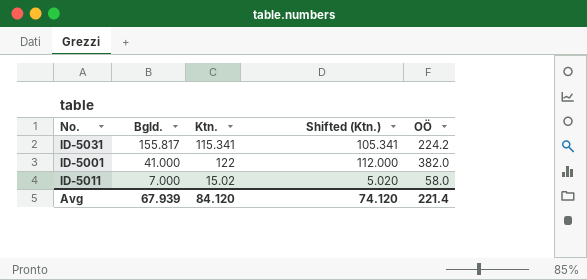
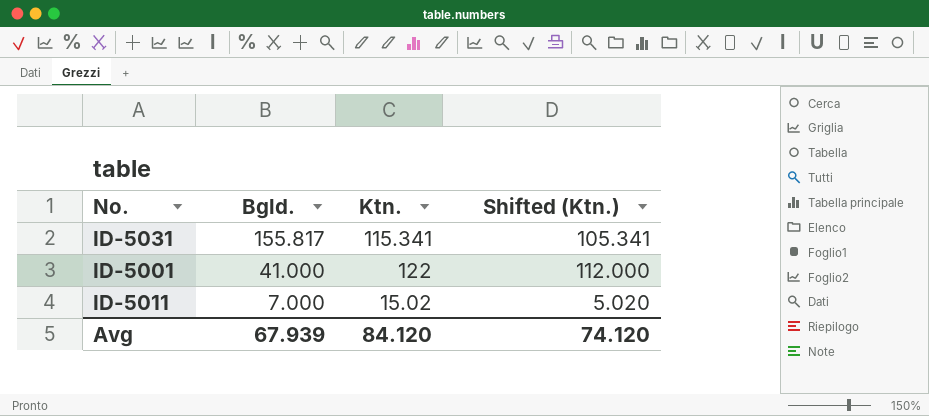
column OÖ | position: 5 -> none

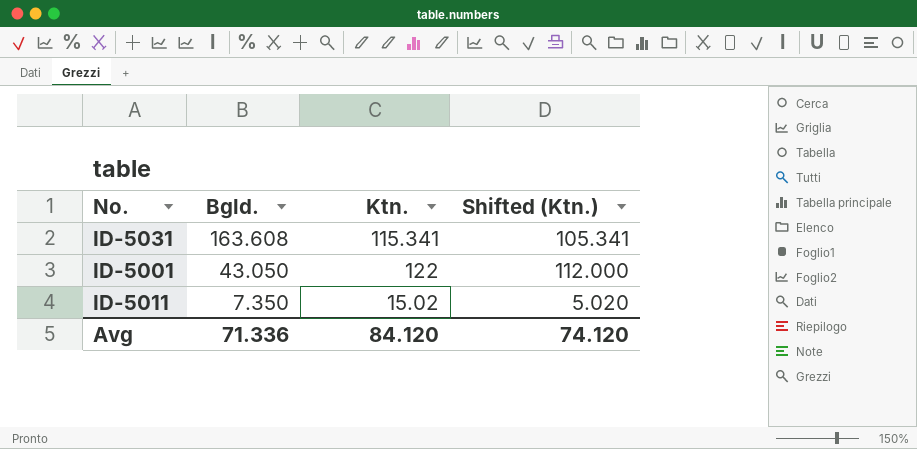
ID-5031 | Bgld.: 155.817 -> 163.608
ID-5001 | Bgld.: 41.000 -> 43.050
ID-5011 | Bgld.: 7.000 -> 7.350
Avg | Bgld.: 67.939 -> 71.336

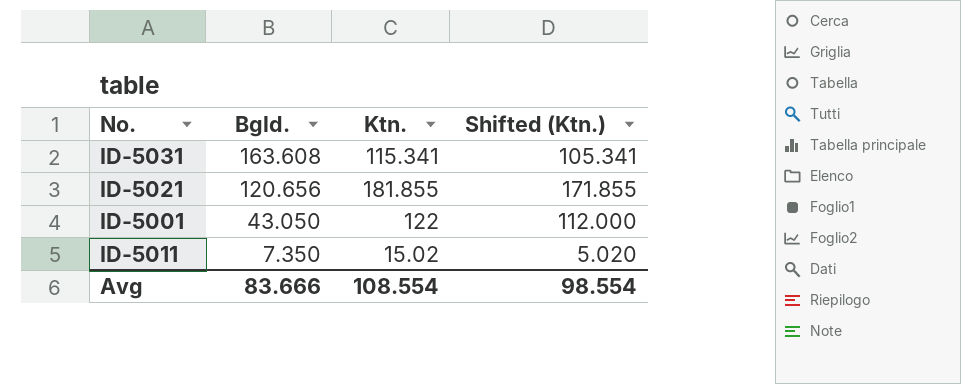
row ID-5021: none -> 120.656 | 181.855 | 171.855
Avg | Bgld.: 71.336 -> 83.666
Avg | Ktn.: 84.120 -> 108.554
Avg | Shifted (Ktn.): 74.120 -> 98.554

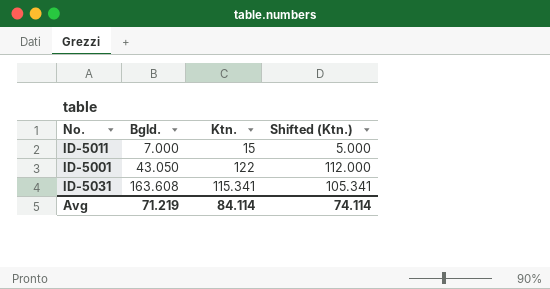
row order: Bgld. descending -> Bgld. ascending
row ID-5021: 120.656 | 181.855 | 171.855 -> none
ID-5011 | Bgld.: 7.350 -> 7.000
ID-5011 | Ktn.: 15.02 -> 15
ID-5011 | Shifted (Ktn.): 5.020 -> 5.000
Avg | Bgld.: 83.666 -> 71.219
Avg | Ktn.: 108.554 -> 84.114
Avg | Shifted (Ktn.): 98.554 -> 74.114

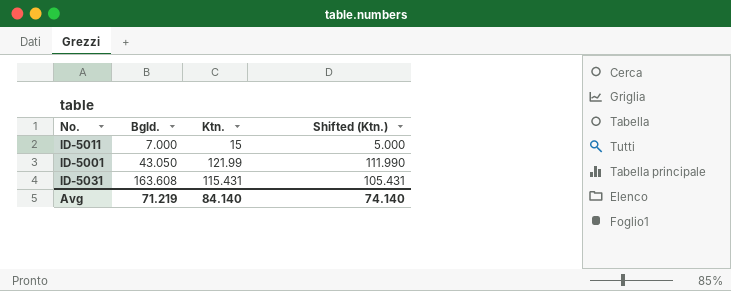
ID-5001 | Ktn.: 122 -> 121.99
ID-5001 | Shifted (Ktn.): 112.000 -> 111.990
ID-5031 | Ktn.: 115.341 -> 115.431
ID-5031 | Shifted (Ktn.): 105.341 -> 105.431
Avg | Ktn.: 84.114 -> 84.140
Avg | Shifted (Ktn.): 74.114 -> 74.140

